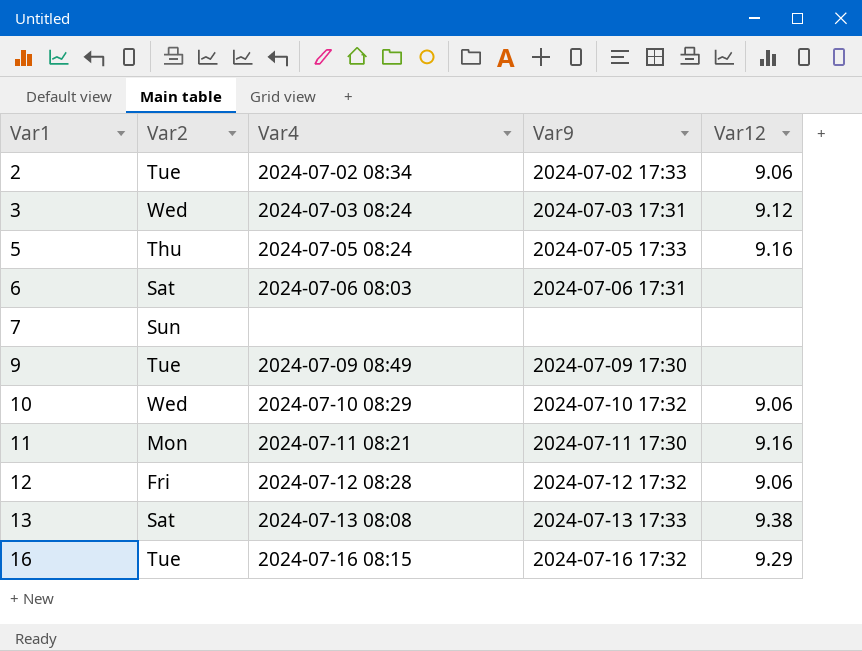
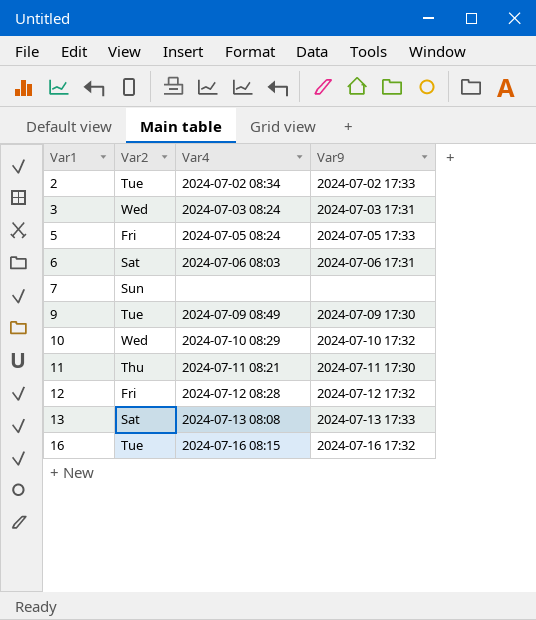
column Var12 | position: 5 -> none
5 | Var2: Thu -> Fri
11 | Var2: Mon -> Thu

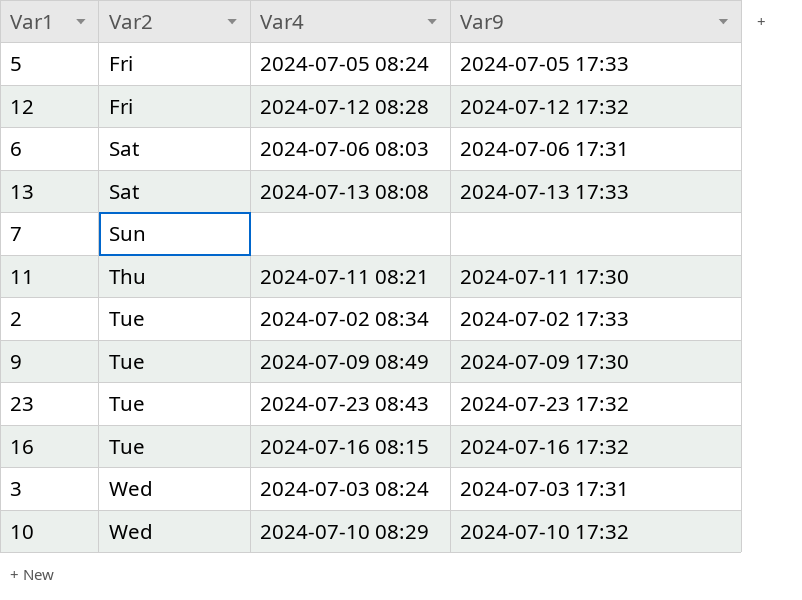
row order: Var1 ascending -> Var2 ascending
row 23: none -> Tue | 2024-07-23 08:43 | 2024-07-23 17:32

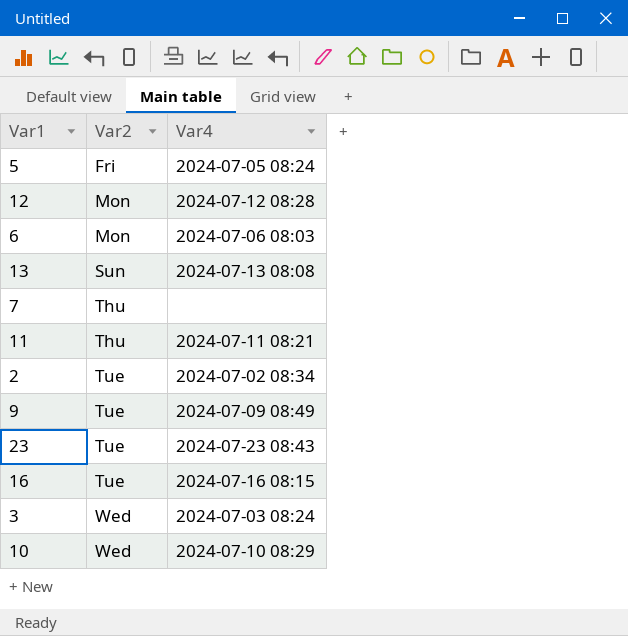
column Var9 | position: 4 -> none
12 | Var2: Fri -> Mon
6 | Var2: Sat -> Mon
13 | Var2: Sat -> Sun
7 | Var2: Sun -> Thu

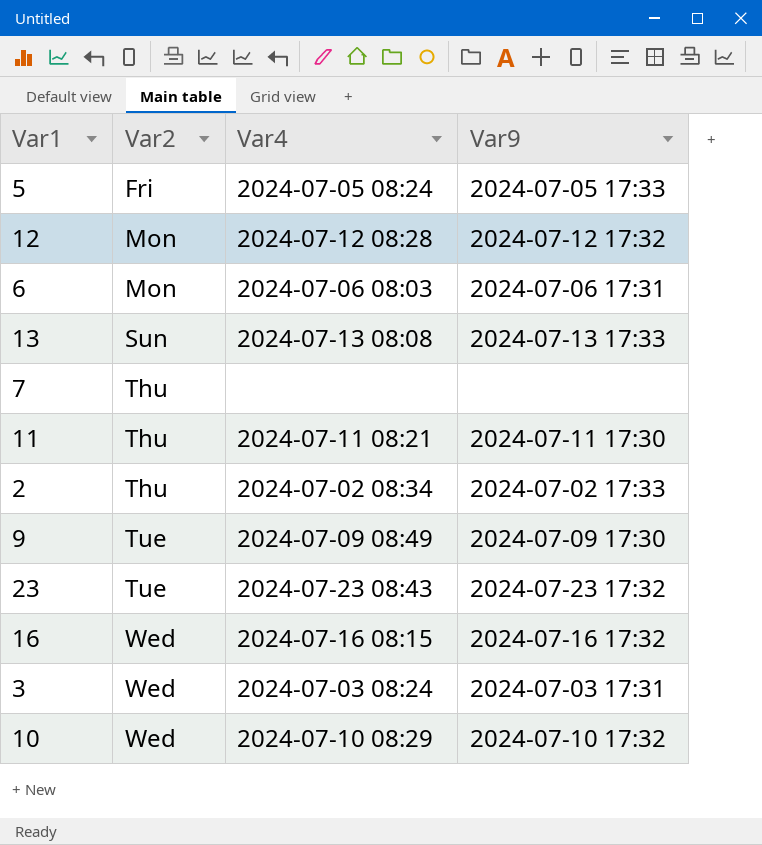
column Var9 | position: none -> 4
2 | Var2: Tue -> Thu
16 | Var2: Tue -> Wed

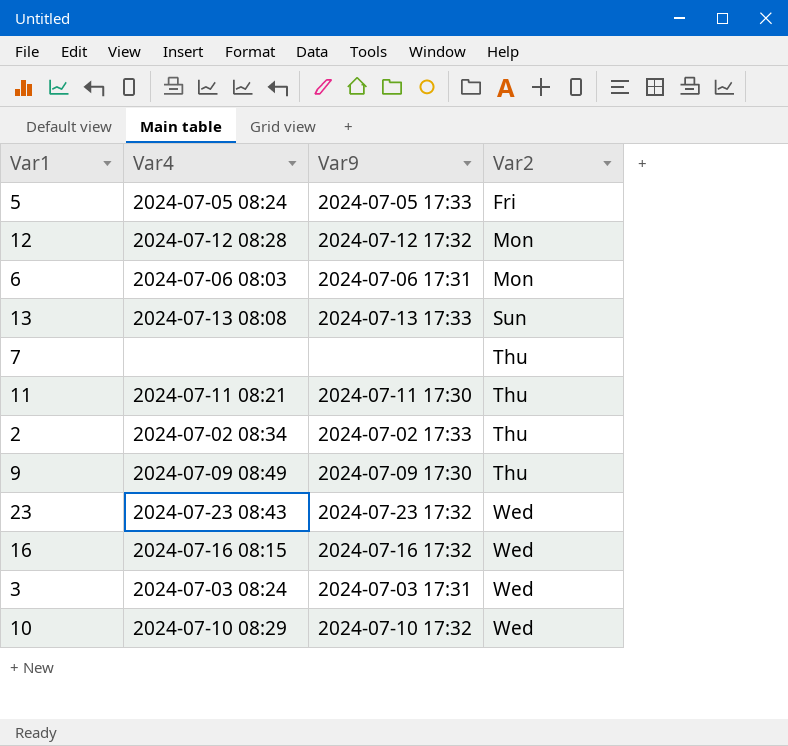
column Var2 | position: 2 -> 4
9 | Var2: Tue -> Thu
23 | Var2: Tue -> Wed

